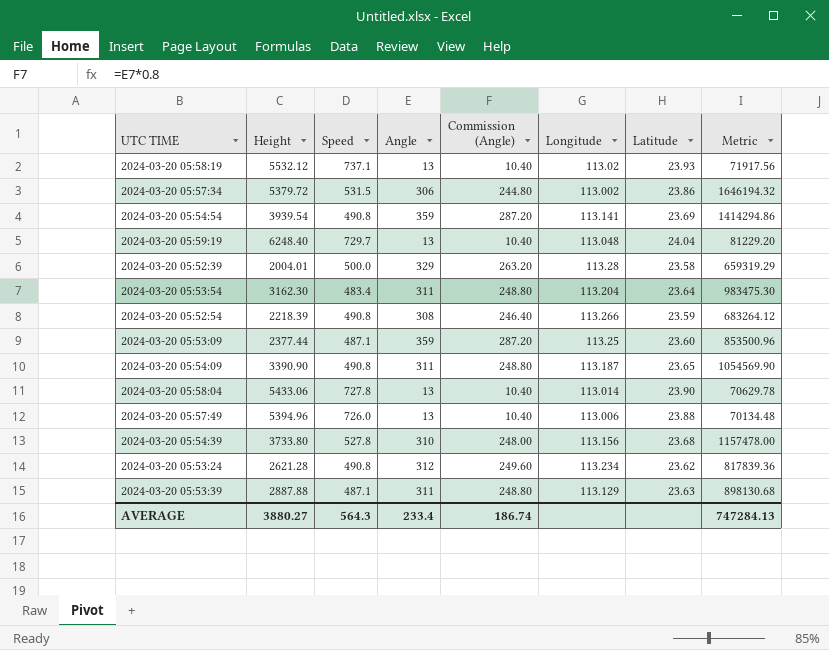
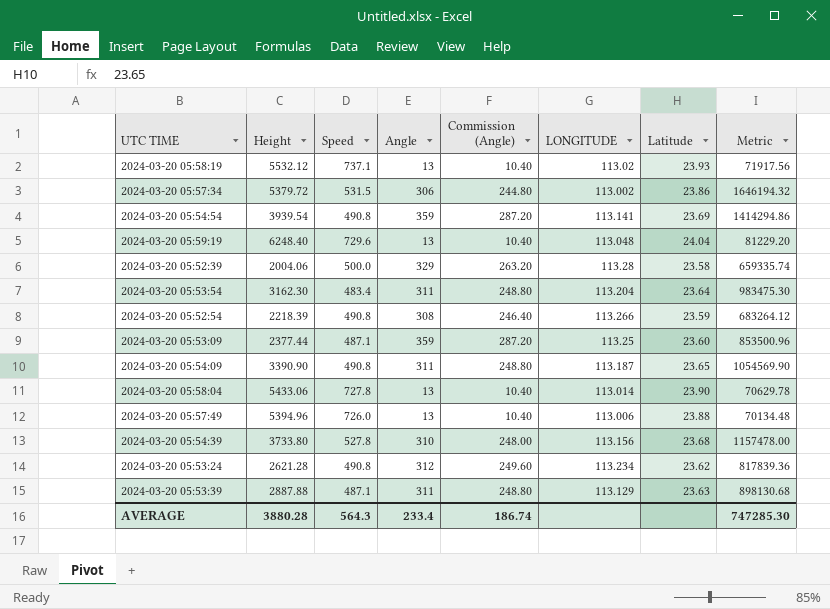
column name: Longitude -> LONGITUDE
2024-03-20 05:59:19 | Speed: 729.7 -> 729.6
2024-03-20 05:52:39 | Height: 2004.01 -> 2004.06
2024-03-20 05:52:39 | Metric: 659319.29 -> 659335.74
AVERAGE | Height: 3880.27 -> 3880.28
AVERAGE | Metric: 747284.13 -> 747285.30

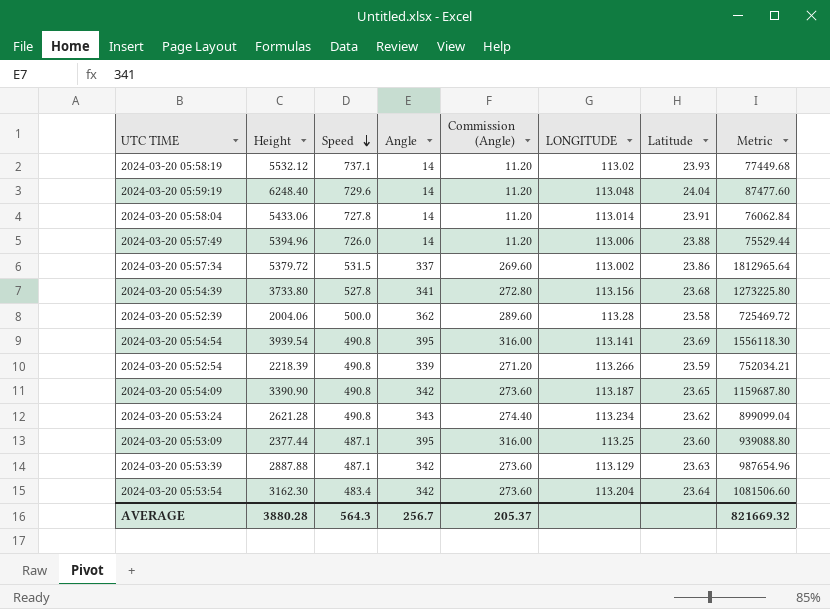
row order: none -> Speed descending
2024-03-20 05:58:19 | Angle: 13 -> 14
2024-03-20 05:58:19 | Commission (Angle): 10.40 -> 11.20
2024-03-20 05:58:19 | Metric: 71917.56 -> 77449.68
2024-03-20 05:59:19 | Angle: 13 -> 14
2024-03-20 05:59:19 | Commission (Angle): 10.40 -> 11.20
2024-03-20 05:59:19 | Metric: 81229.20 -> 87477.60
2024-03-20 05:58:04 | Angle: 13 -> 14
2024-03-20 05:58:04 | Commission (Angle): 10.40 -> 11.20
2024-03-20 05:58:04 | Latitude: 23.90 -> 23.91
2024-03-20 05:58:04 | Metric: 70629.78 -> 76062.84
2024-03-20 05:57:49 | Angle: 13 -> 14
2024-03-20 05:57:49 | Commission (Angle): 10.40 -> 11.20
2024-03-20 05:57:49 | Metric: 70134.48 -> 75529.44
2024-03-20 05:57:34 | Angle: 306 -> 337
2024-03-20 05:57:34 | Commission (Angle): 244.80 -> 269.60
2024-03-20 05:57:34 | Metric: 1646194.32 -> 1812965.64
2024-03-20 05:54:39 | Angle: 310 -> 341
2024-03-20 05:54:39 | Commission (Angle): 248.00 -> 272.80
2024-03-20 05:54:39 | Metric: 1157478.00 -> 1273225.80
2024-03-20 05:52:39 | Angle: 329 -> 362
2024-03-20 05:52:39 | Commission (Angle): 263.20 -> 289.60
2024-03-20 05:52:39 | Metric: 659335.74 -> 725469.72
2024-03-20 05:54:54 | Angle: 359 -> 395
2024-03-20 05:54:54 | Commission (Angle): 287.20 -> 316.00
2024-03-20 05:54:54 | Metric: 1414294.86 -> 1556118.30
2024-03-20 05:52:54 | Angle: 308 -> 339
2024-03-20 05:52:54 | Commission (Angle): 246.40 -> 271.20
2024-03-20 05:52:54 | Metric: 683264.12 -> 752034.21
2024-03-20 05:54:09 | Angle: 311 -> 342
2024-03-20 05:54:09 | Commission (Angle): 248.80 -> 273.60
2024-03-20 05:54:09 | Metric: 1054569.90 -> 1159687.80
2024-03-20 05:53:24 | Angle: 312 -> 343
2024-03-20 05:53:24 | Commission (Angle): 249.60 -> 274.40
2024-03-20 05:53:24 | Metric: 817839.36 -> 899099.04
2024-03-20 05:53:09 | Angle: 359 -> 395
2024-03-20 05:53:09 | Commission (Angle): 287.20 -> 316.00
2024-03-20 05:53:09 | Metric: 853500.96 -> 939088.80
2024-03-20 05:53:39 | Angle: 311 -> 342
2024-03-20 05:53:39 | Commission (Angle): 248.80 -> 273.60
2024-03-20 05:53:39 | Metric: 898130.68 -> 987654.96
2024-03-20 05:53:54 | Angle: 311 -> 342
2024-03-20 05:53:54 | Commission (Angle): 248.80 -> 273.60
2024-03-20 05:53:54 | Metric: 983475.30 -> 1081506.60
AVERAGE | Angle: 233.4 -> 256.7
AVERAGE | Commission (Angle): 186.74 -> 205.37
AVERAGE | Metric: 747285.30 -> 821669.32

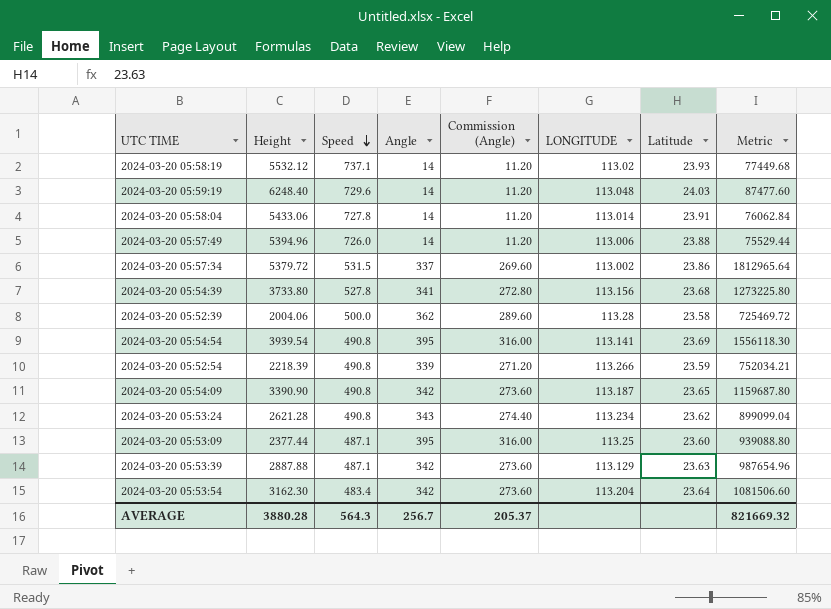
2024-03-20 05:59:19 | Latitude: 24.04 -> 24.03

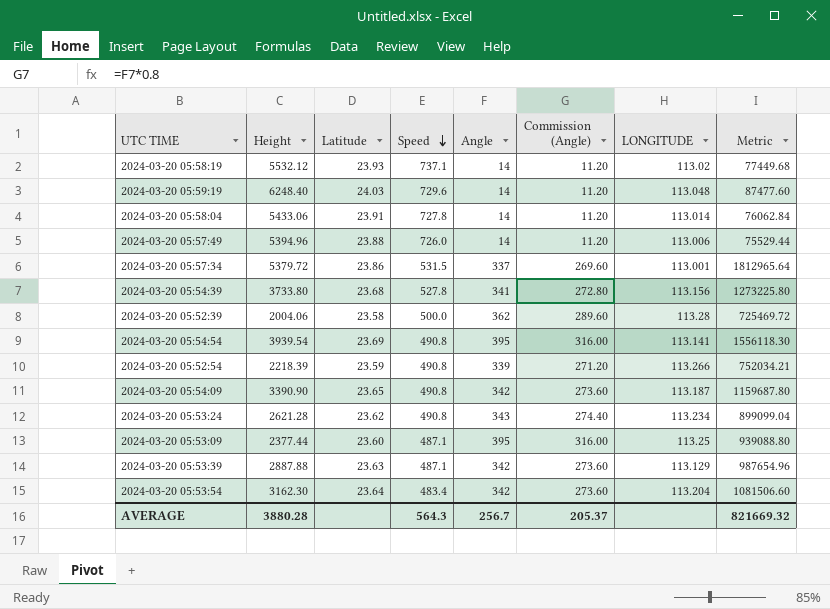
column Latitude | position: 7 -> 3
2024-03-20 05:57:34 | LONGITUDE: 113.002 -> 113.001

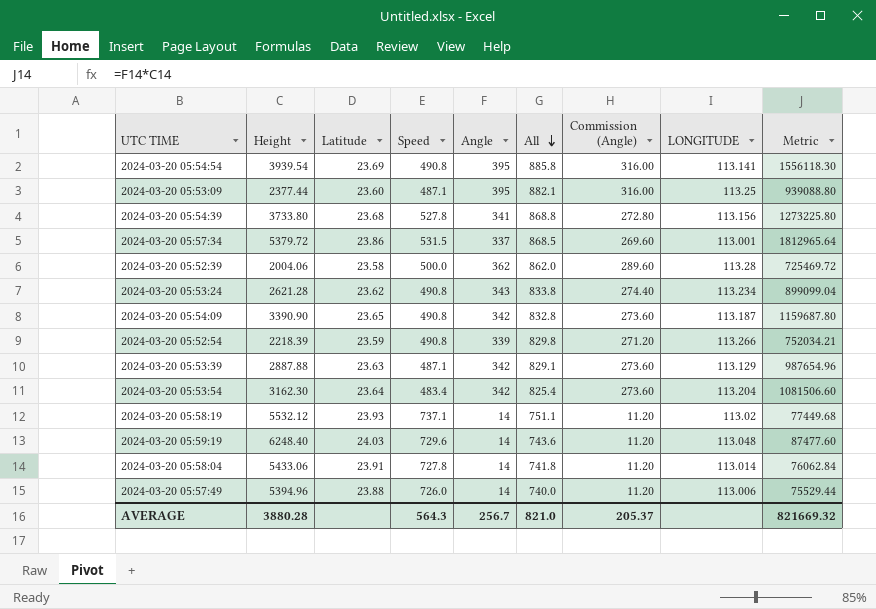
row order: Speed descending -> All descending
column All | formula: none -> [Speed] + [Angle]

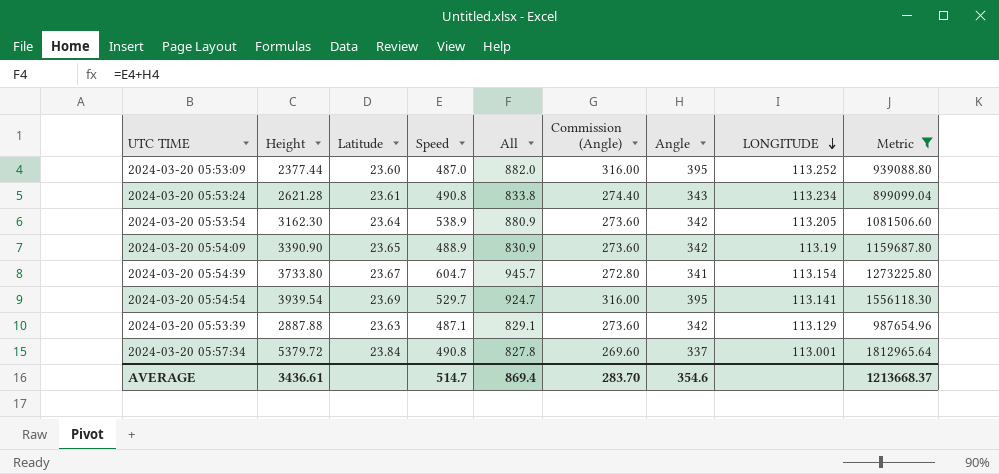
filter: none -> Metric >= 899099.04
row order: All descending -> LONGITUDE descending
column Angle | position: 5 -> 7
2024-03-20 05:53:09 | Speed: 487.1 -> 487.0
2024-03-20 05:53:09 | All: 882.1 -> 882.0
2024-03-20 05:53:09 | LONGITUDE: 113.25 -> 113.252
2024-03-20 05:53:24 | Latitude: 23.62 -> 23.61
2024-03-20 05:53:54 | Speed: 483.4 -> 538.9
2024-03-20 05:53:54 | All: 825.4 -> 880.9
2024-03-20 05:53:54 | LONGITUDE: 113.204 -> 113.205
2024-03-20 05:54:09 | Speed: 490.8 -> 488.9
2024-03-20 05:54:09 | All: 832.8 -> 830.9
2024-03-20 05:54:09 | LONGITUDE: 113.187 -> 113.19
2024-03-20 05:54:39 | Latitude: 23.68 -> 23.67
2024-03-20 05:54:39 | Speed: 527.8 -> 604.7
2024-03-20 05:54:39 | All: 868.8 -> 945.7
2024-03-20 05:54:39 | LONGITUDE: 113.156 -> 113.154
2024-03-20 05:54:54 | Speed: 490.8 -> 529.7
2024-03-20 05:54:54 | All: 885.8 -> 924.7
2024-03-20 05:57:34 | Latitude: 23.86 -> 23.84
2024-03-20 05:57:34 | Speed: 531.5 -> 490.8
2024-03-20 05:57:34 | All: 868.5 -> 827.8
AVERAGE | Height: 3880.28 -> 3436.61
AVERAGE | Speed: 564.3 -> 514.7
AVERAGE | All: 821.0 -> 869.4
AVERAGE | Commission (Angle): 205.37 -> 283.70
AVERAGE | Angle: 256.7 -> 354.6
AVERAGE | Metric: 821669.32 -> 1213668.37

